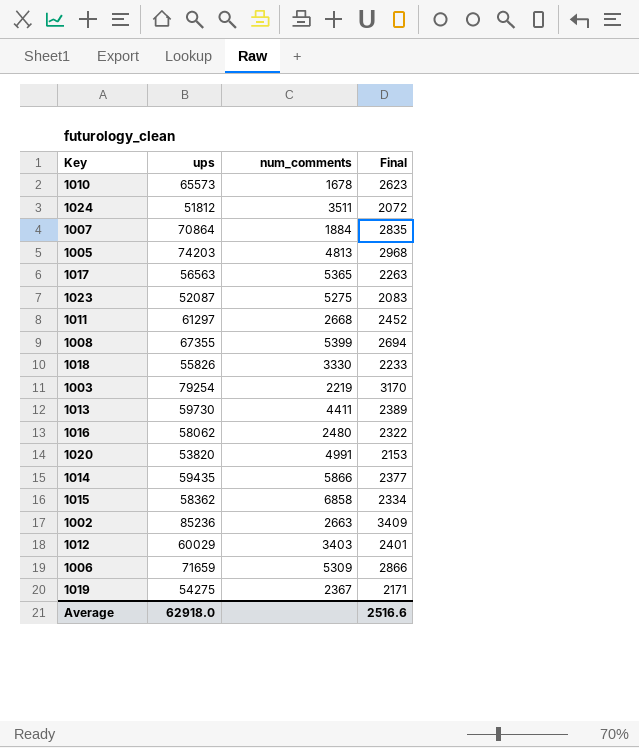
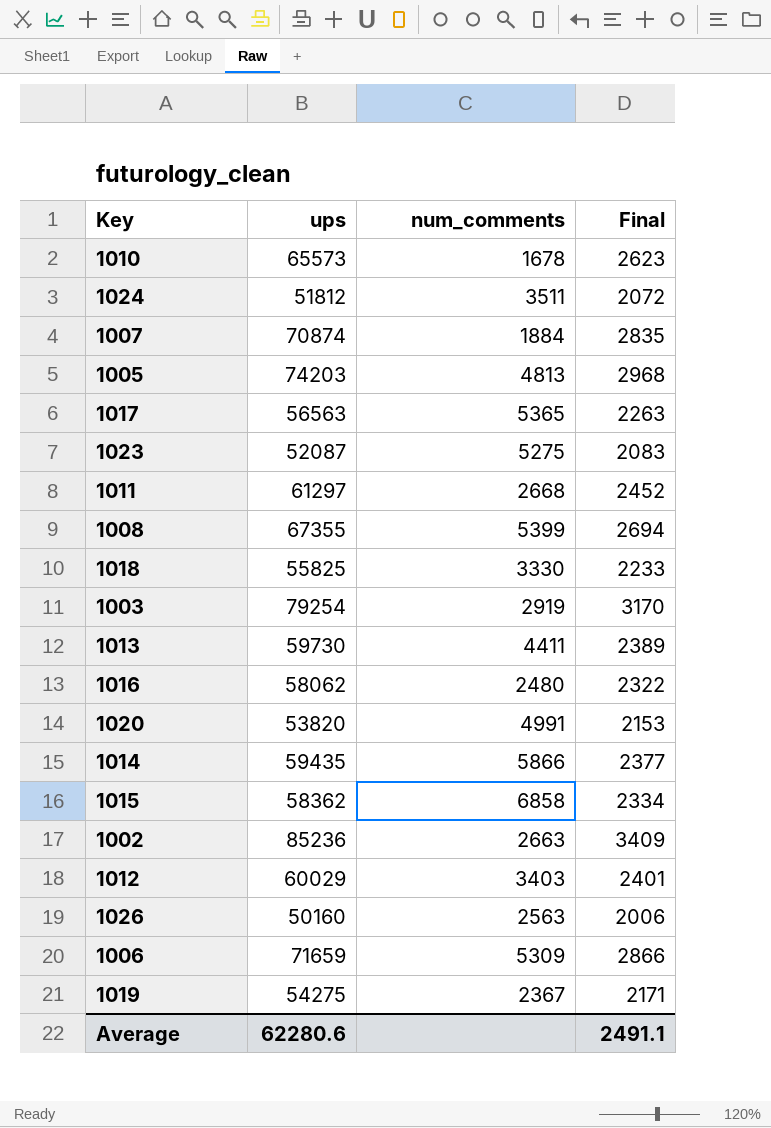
1007 | ups: 70864 -> 70874
1018 | ups: 55826 -> 55825
1003 | num_comments: 2219 -> 2919
row 1026: none -> 50160 | 2563 | 2006
Average | ups: 62918.0 -> 62280.6
Average | Final: 2516.6 -> 2491.1

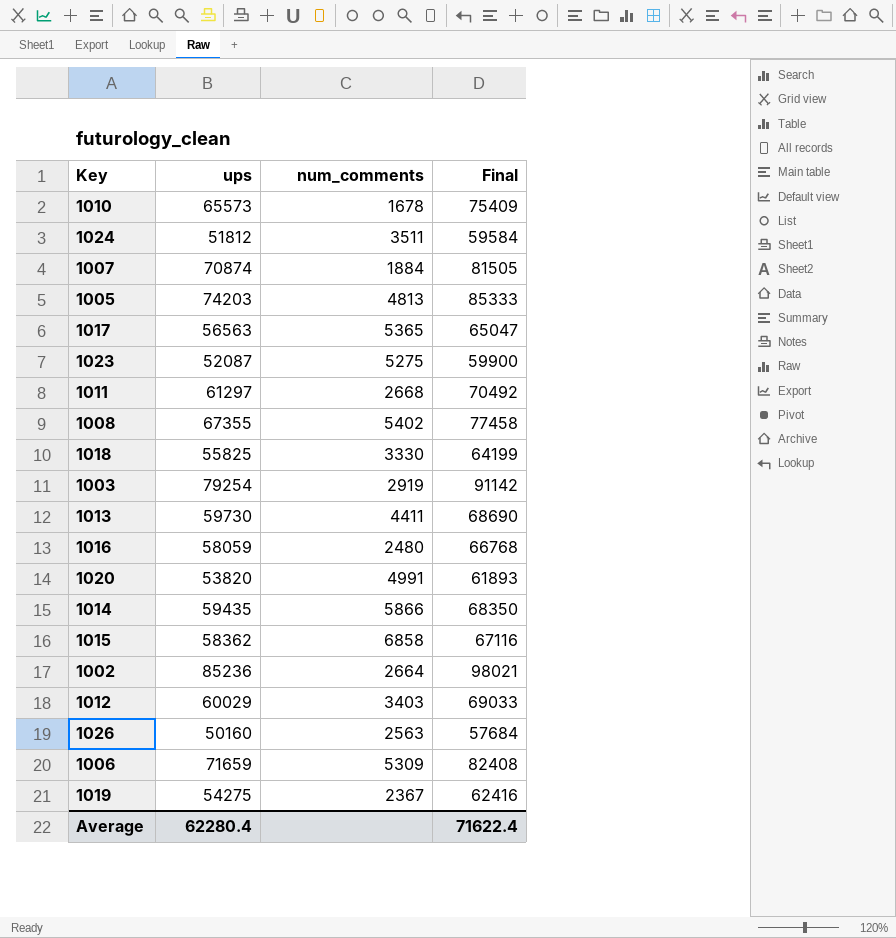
column Final | formula: [ups] * 0.04 -> [ups] * 1.15
1008 | num_comments: 5399 -> 5402
1016 | ups: 58062 -> 58059
1002 | num_comments: 2663 -> 2664
Average | ups: 62280.6 -> 62280.4
Average | Final: 2491.1 -> 71622.4

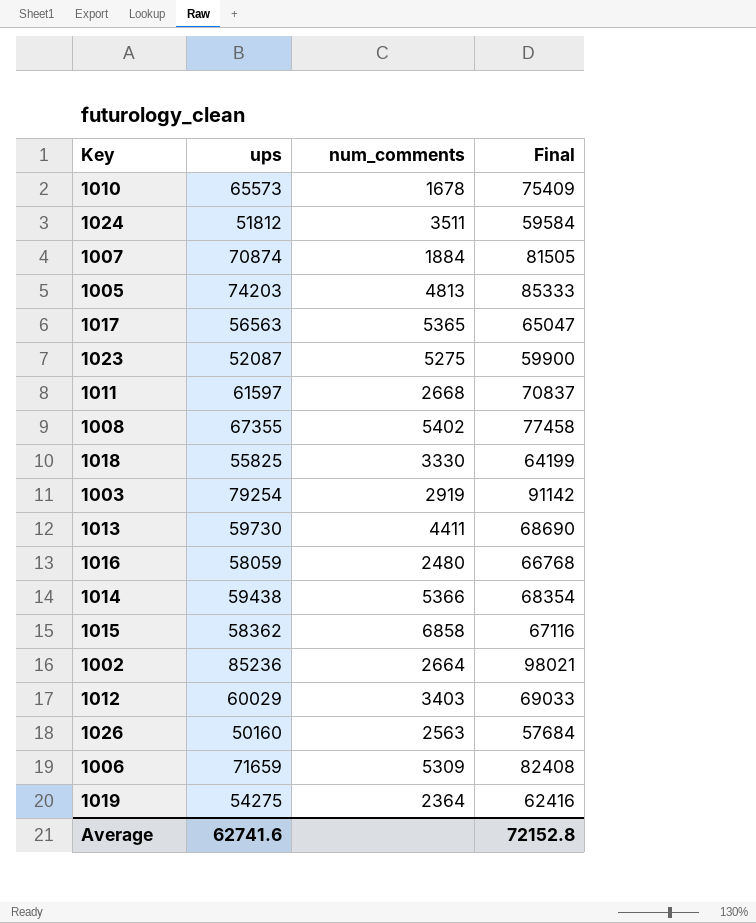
row 1020: 53820 | 4991 | 61893 -> none
1011 | ups: 61297 -> 61597
1011 | Final: 70492 -> 70837
1014 | ups: 59435 -> 59438
1014 | num_comments: 5866 -> 5366
1014 | Final: 68350 -> 68354
1019 | num_comments: 2367 -> 2364
Average | ups: 62280.4 -> 62741.6
Average | Final: 71622.4 -> 72152.8

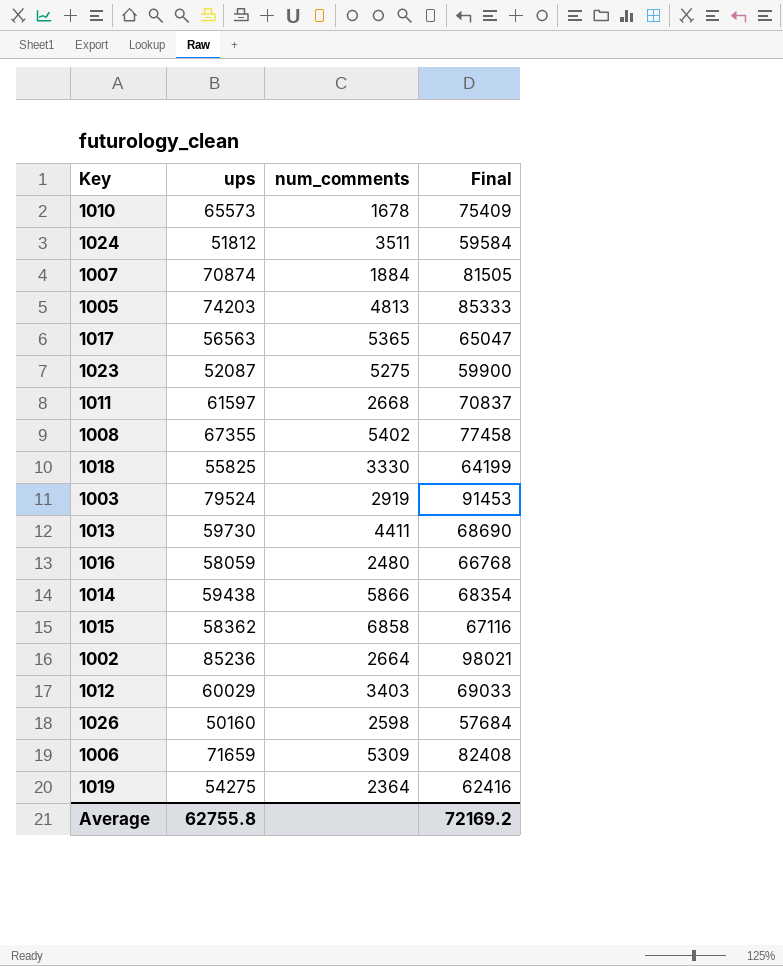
1003 | ups: 79254 -> 79524
1003 | Final: 91142 -> 91453
1014 | num_comments: 5366 -> 5866
1026 | num_comments: 2563 -> 2598
Average | ups: 62741.6 -> 62755.8
Average | Final: 72152.8 -> 72169.2

